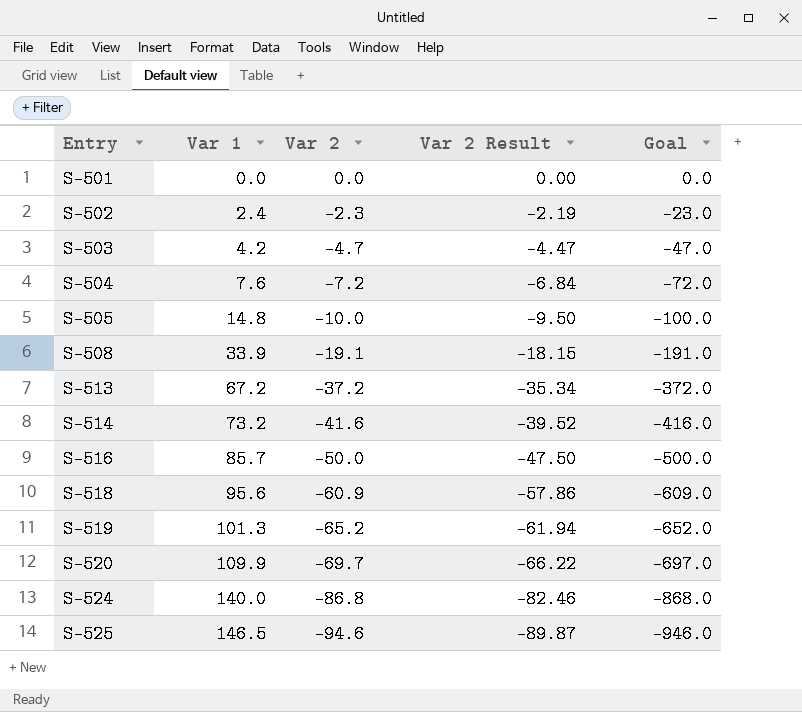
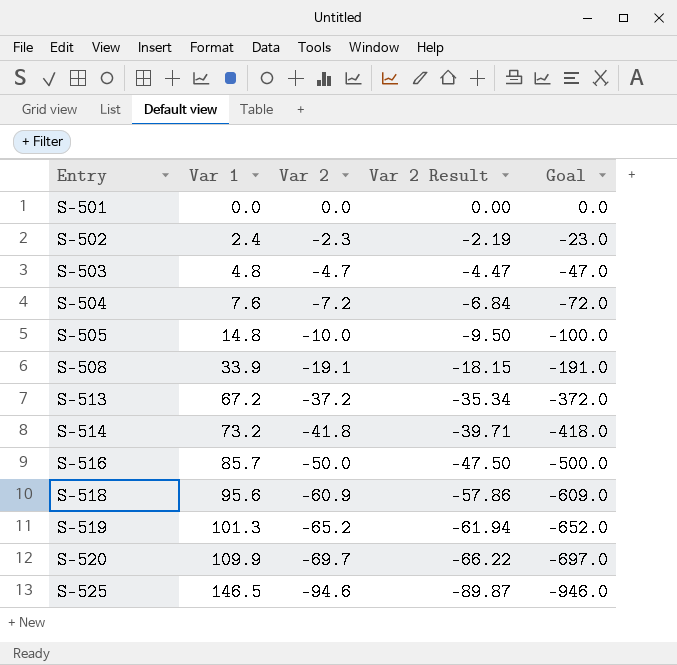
row S-524: 140.0 | -86.8 | -82.46 | -868.0 -> none
S-503 | Var 1: 4.2 -> 4.8
S-514 | Var 2: -41.6 -> -41.8
S-514 | Var 2 Result: -39.52 -> -39.71
S-514 | Goal: -416.0 -> -418.0

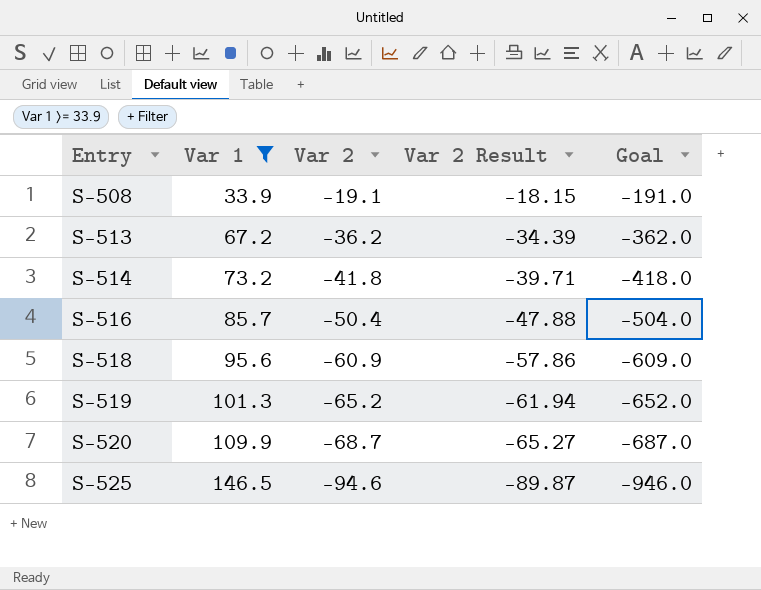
filter: none -> Var 1 >= 33.9
S-513 | Var 2: -37.2 -> -36.2
S-513 | Var 2 Result: -35.34 -> -34.39
S-513 | Goal: -372.0 -> -362.0
S-516 | Var 2: -50.0 -> -50.4
S-516 | Var 2 Result: -47.50 -> -47.88
S-516 | Goal: -500.0 -> -504.0
S-520 | Var 2: -69.7 -> -68.7
S-520 | Var 2 Result: -66.22 -> -65.27
S-520 | Goal: -697.0 -> -687.0

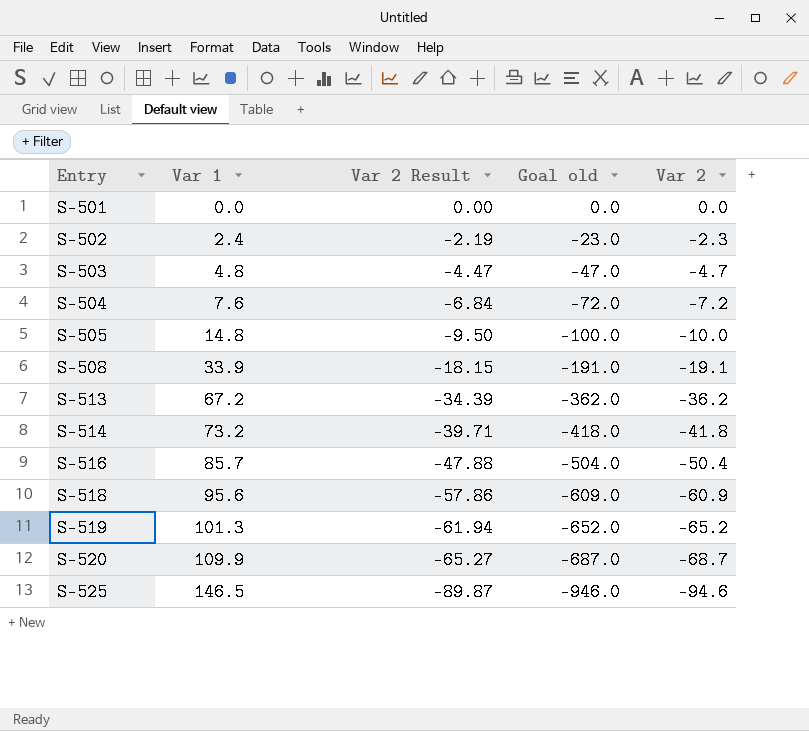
filter: Var 1 >= 33.9 -> none
column name: Goal -> Goal old
column Var 2 | position: 3 -> 5

